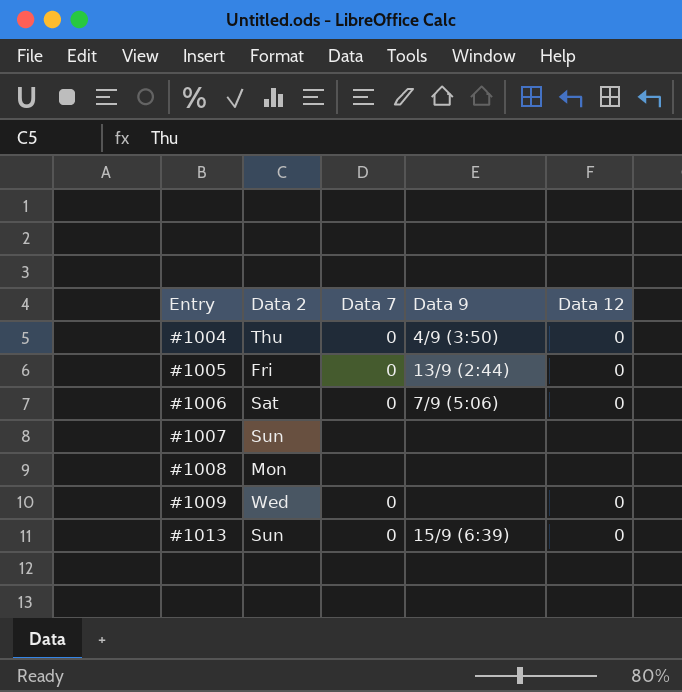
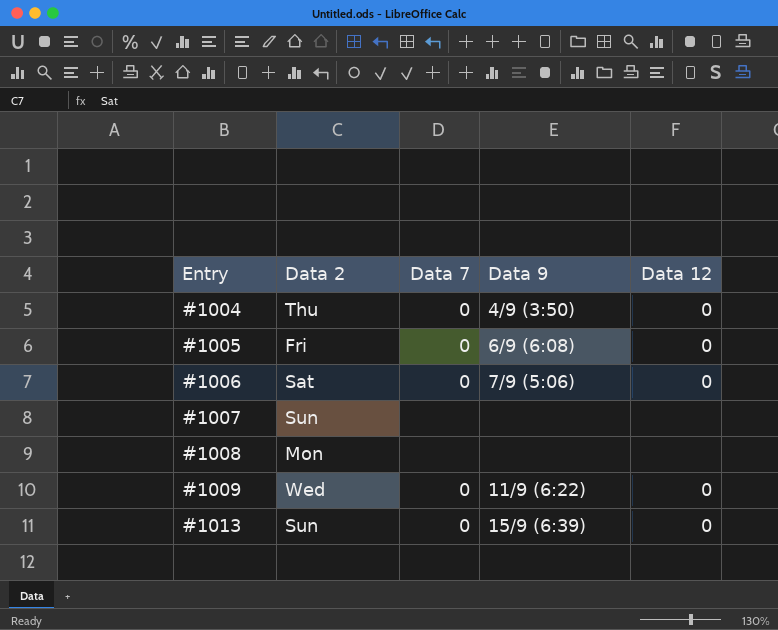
#1005 | Data 9: 13/9 (2:44) -> 6/9 (6:08)
#1009 | Data 9: none -> 11/9 (6:22)

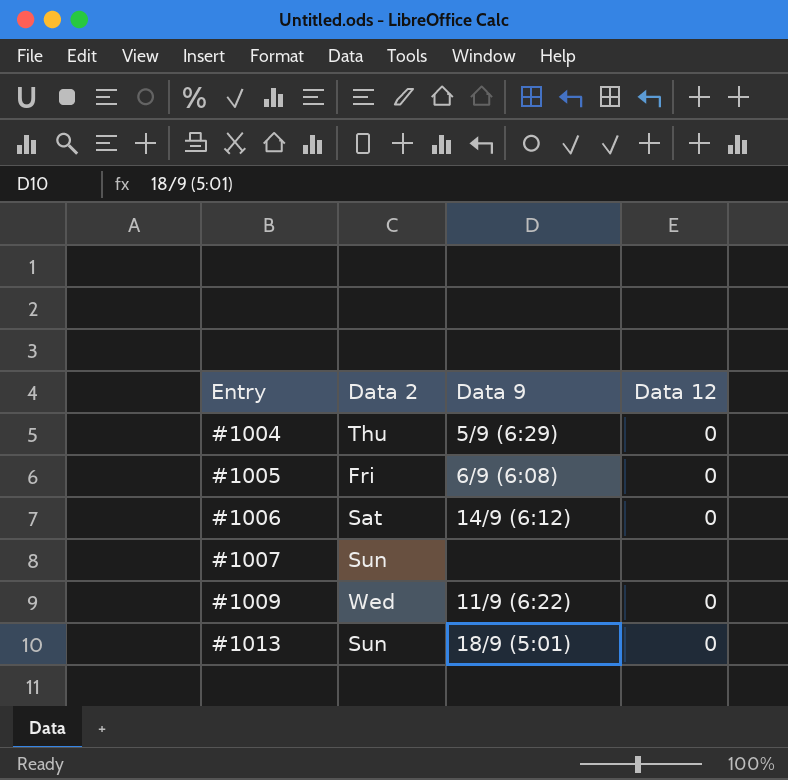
column Data 7 | position: 3 -> none
row #1008: Mon | none | none | none -> none
#1004 | Data 9: 4/9 (3:50) -> 5/9 (6:29)
#1006 | Data 9: 7/9 (5:06) -> 14/9 (6:12)
#1013 | Data 9: 15/9 (6:39) -> 18/9 (5:01)

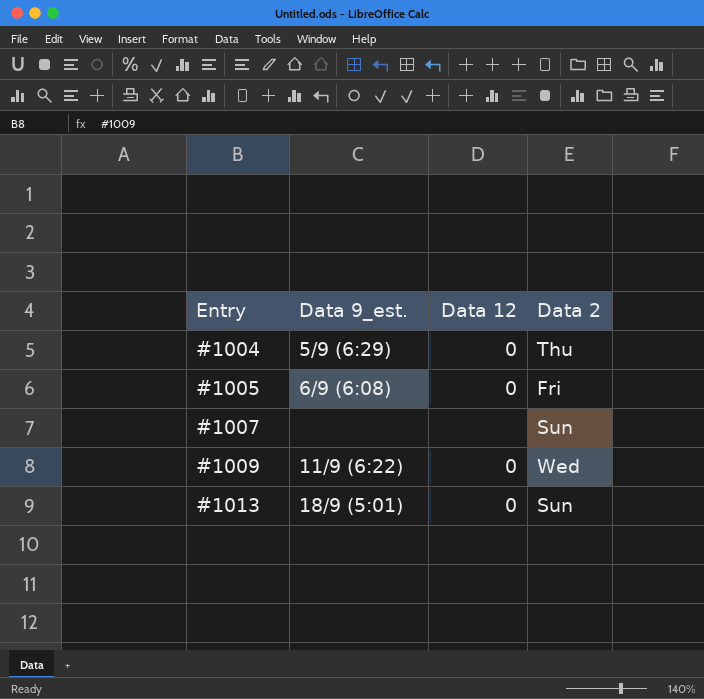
column name: Data 9 -> Data 9_est.
column Data 2 | position: 2 -> 4
row #1006: Sat | 14/9 (6:12) | 0 -> none

